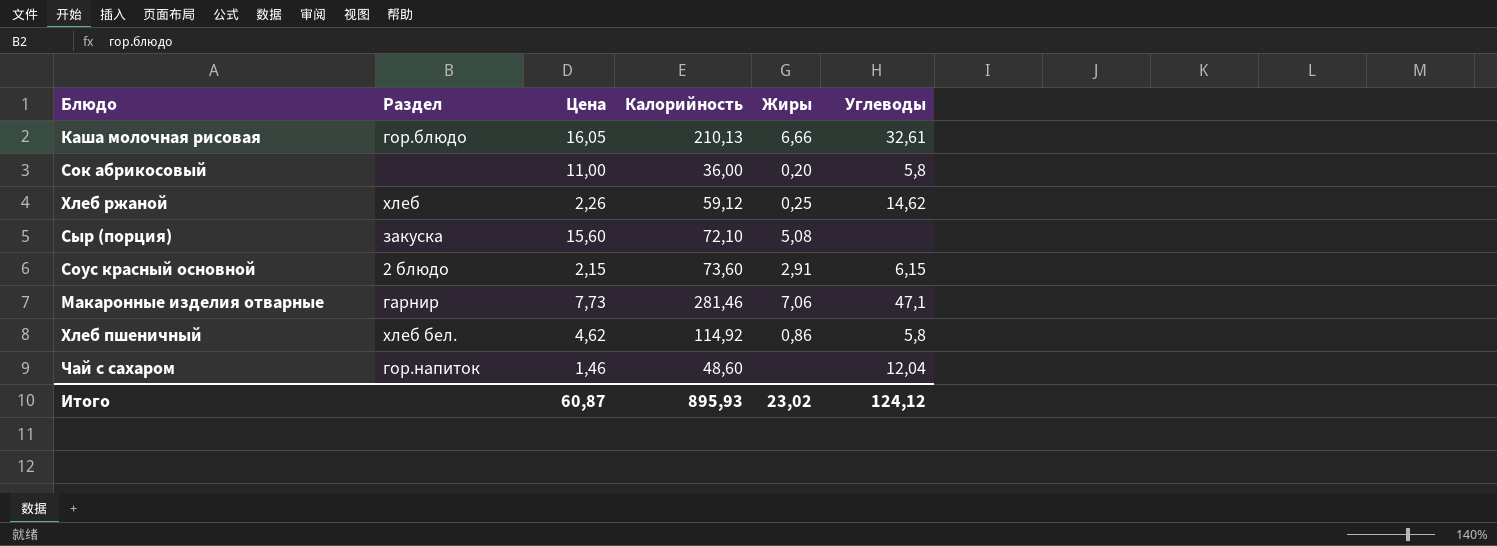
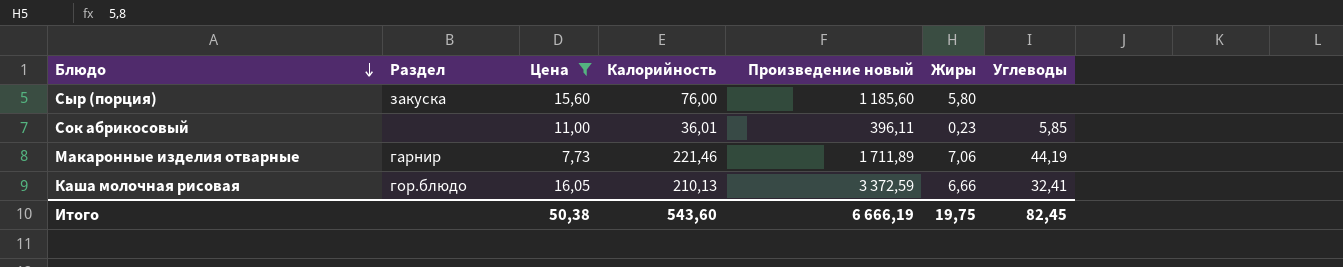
filter: none -> Цена >= 7,73
row order: none -> Блюдо descending
column Произведение новый | formula: none -> [Цена] * [Калорийность]
Сыр (порция) | Калорийность: 72,10 -> 76,00
Сыр (порция) | Жиры: 5,08 -> 5,80
Сок абрикосовый | Калорийность: 36,00 -> 36,01
Сок абрикосовый | Жиры: 0,20 -> 0,23
Сок абрикосовый | Углеводы: 5,8 -> 5,85
Макаронные изделия отварные | Калорийность: 281,46 -> 221,46
Макаронные изделия отварные | Углеводы: 47,1 -> 44,19
Каша молочная рисовая | Углеводы: 32,61 -> 32,41
Итого | Цена: 60,87 -> 50,38
Итого | Калорийность: 895,93 -> 543,60
Итого | Жиры: 23,02 -> 19,75
Итого | Углеводы: 124,12 -> 82,45

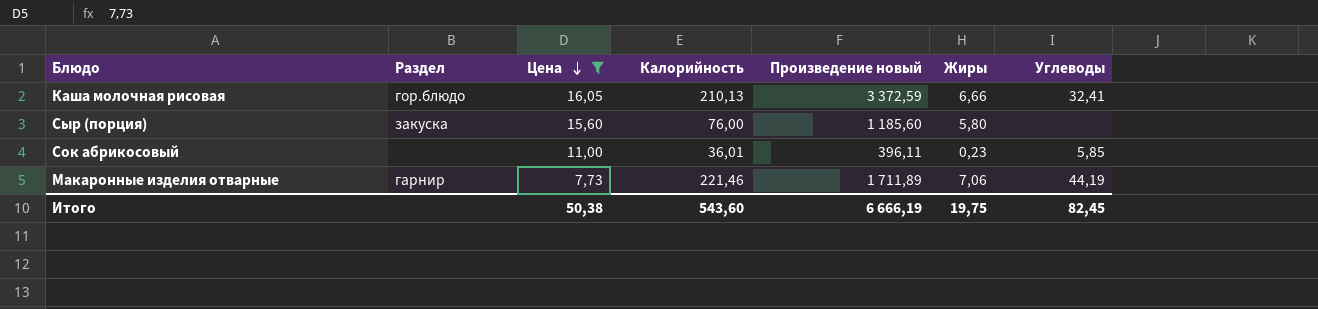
row order: Блюдо descending -> Цена descending

